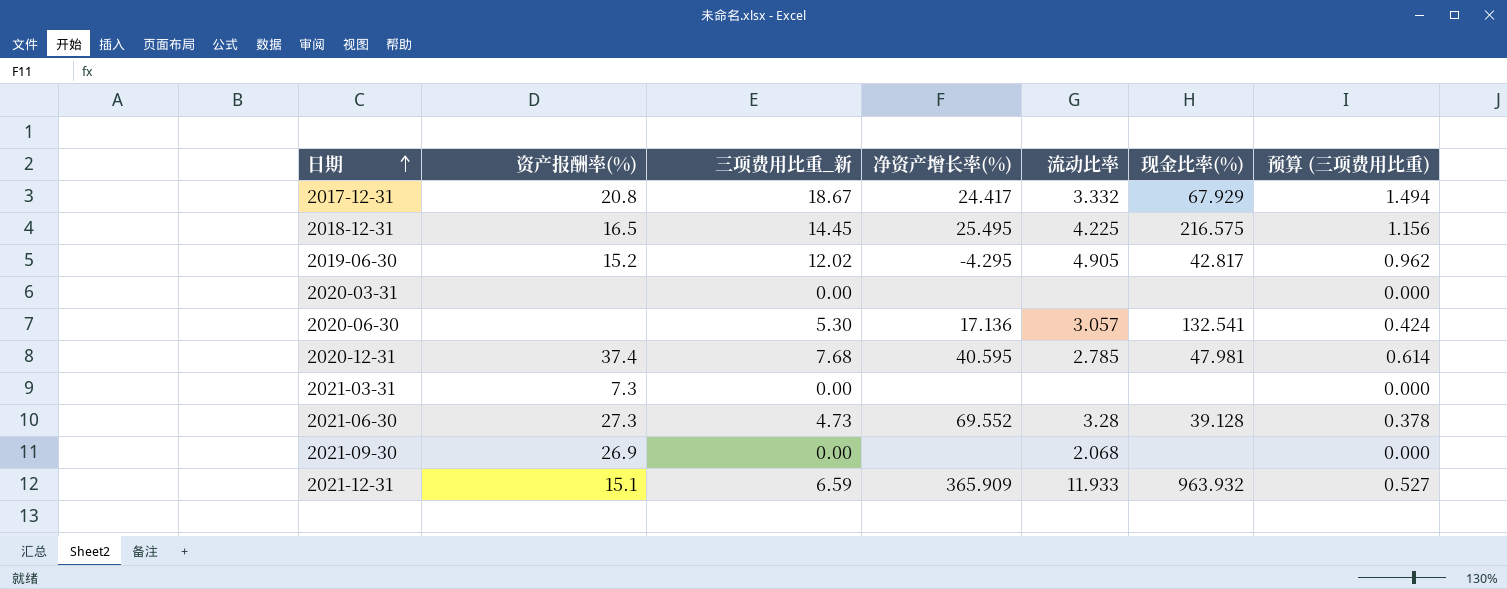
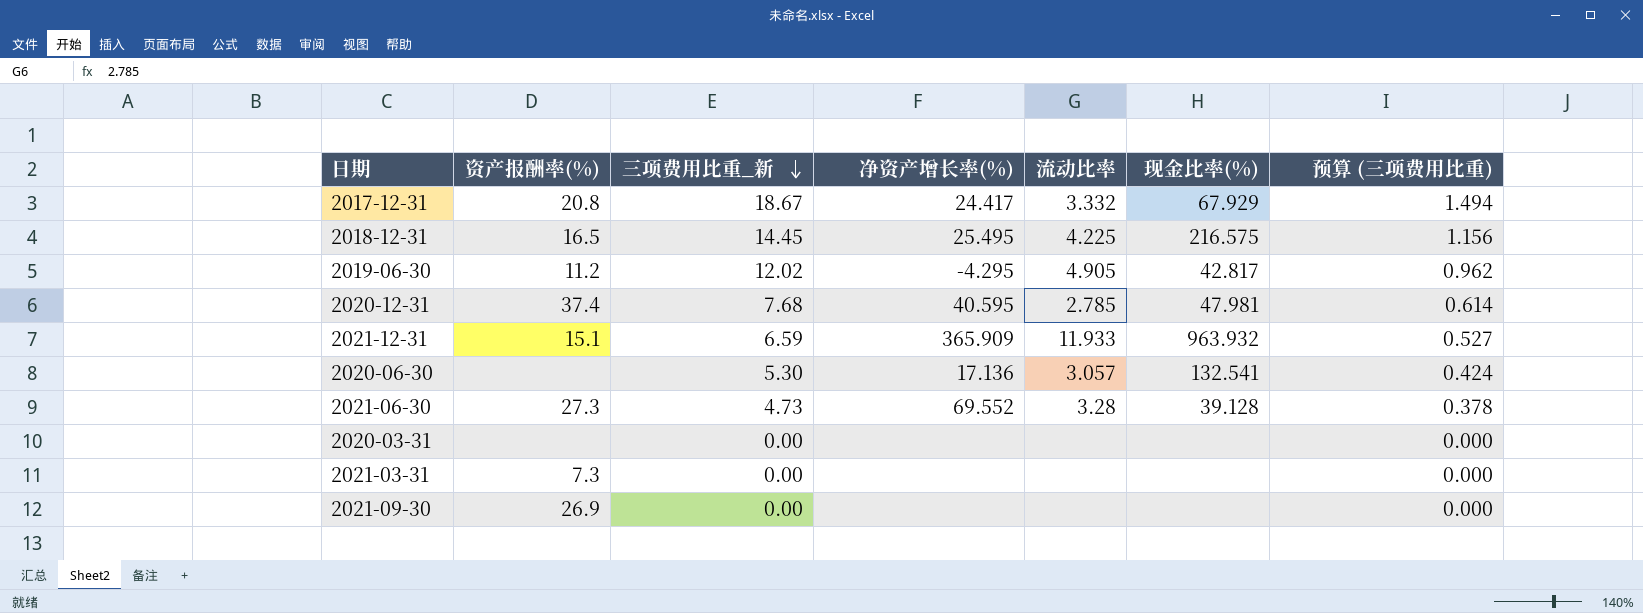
row order: 日期 ascending -> 三项费用比重_新 descending
2019-06-30 | 资产报酬率(%): 15.2 -> 11.2
2021-09-30 | 流动比率: 2.068 -> none

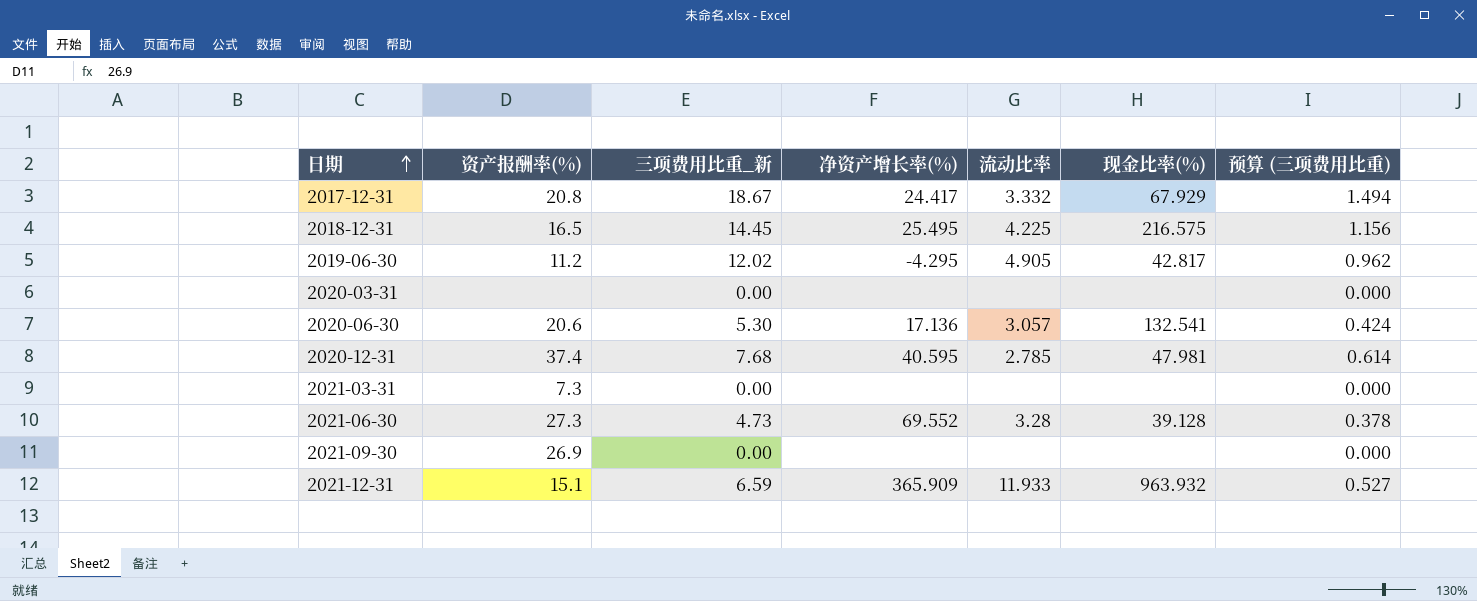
row order: 三项费用比重_新 descending -> 日期 ascending
2020-06-30 | 资产报酬率(%): none -> 20.6

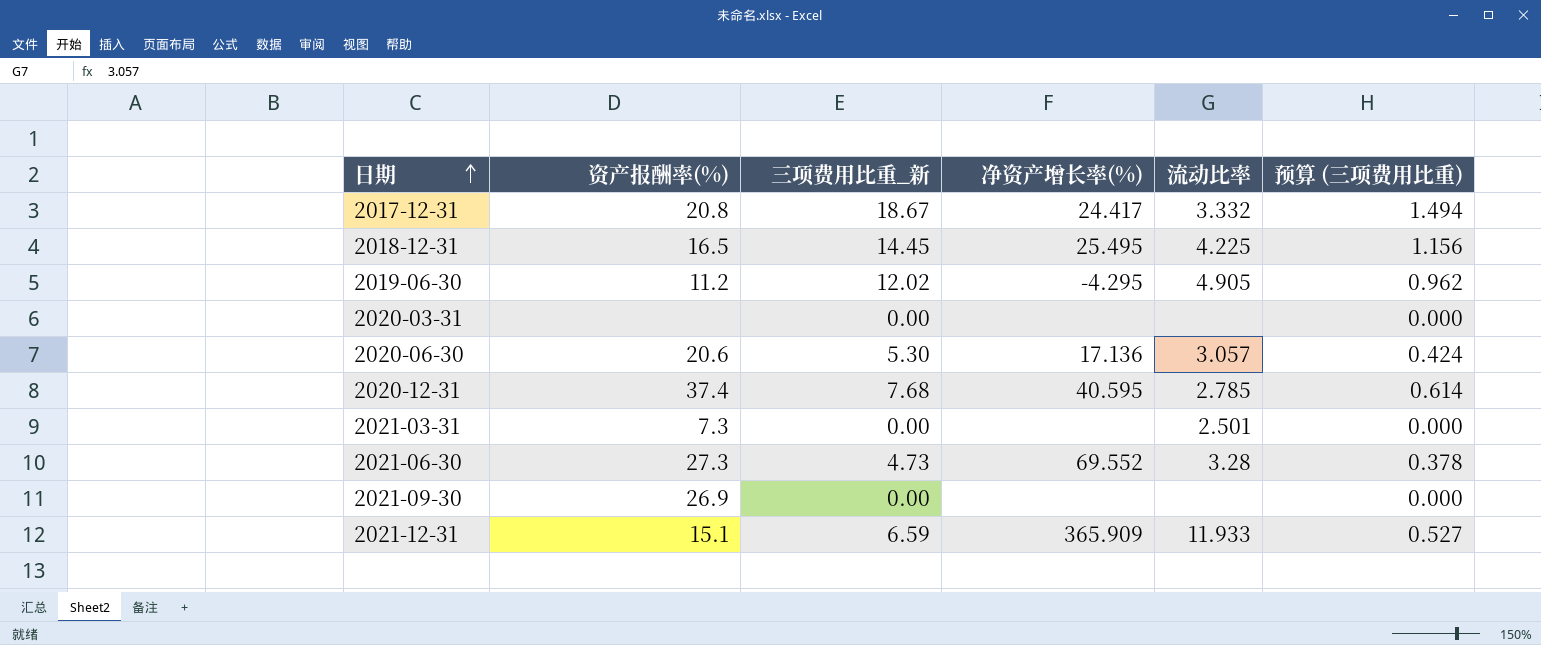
column 现金比率(%) | position: 6 -> none
2021-03-31 | 流动比率: none -> 2.501

